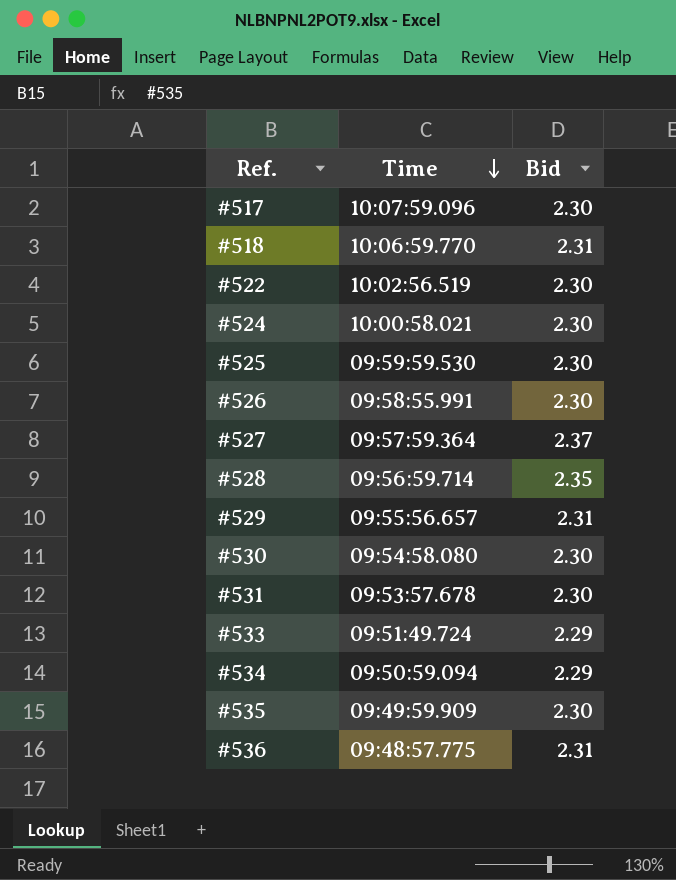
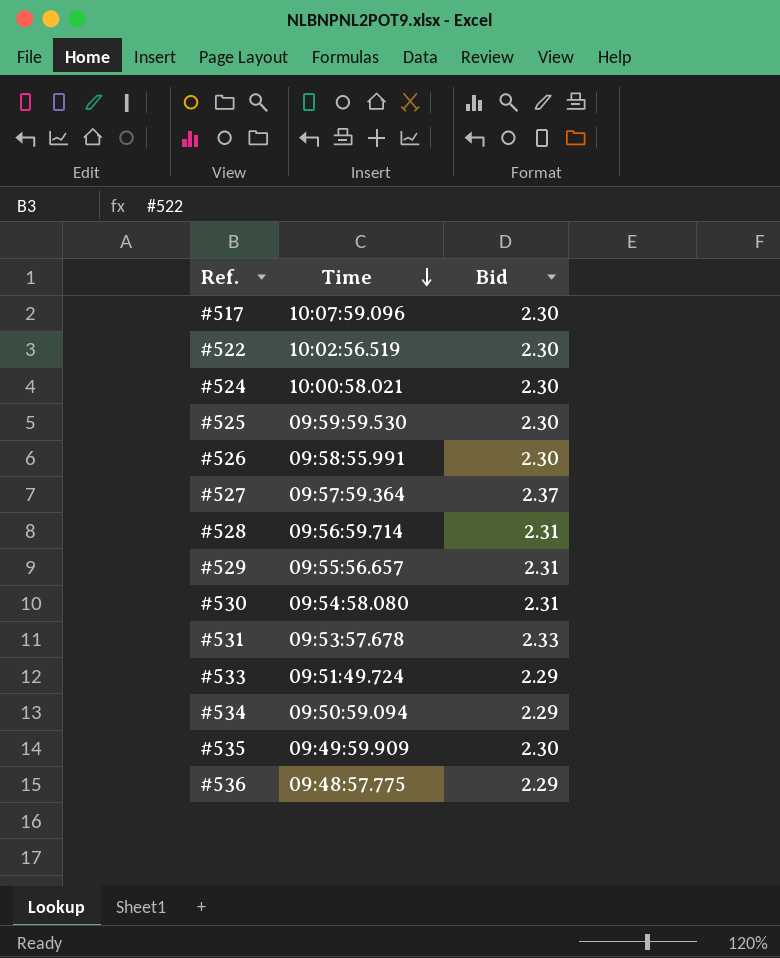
row #518: 10:06:59.770 | 2.31 -> none
#528 | Bid: 2.35 -> 2.31
#530 | Bid: 2.30 -> 2.31
#531 | Bid: 2.30 -> 2.33
#536 | Bid: 2.31 -> 2.29

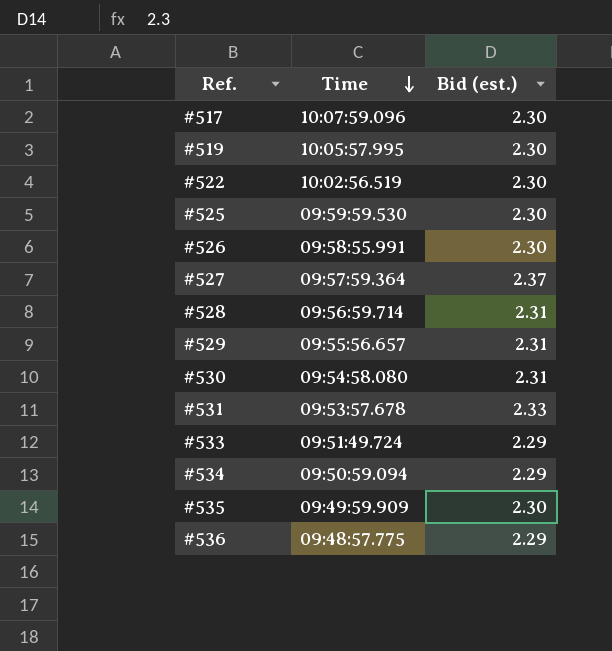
column name: Bid -> Bid (est.)
row #524: 10:00:58.021 | 2.30 -> none
row #519: none -> 10:05:57.995 | 2.30

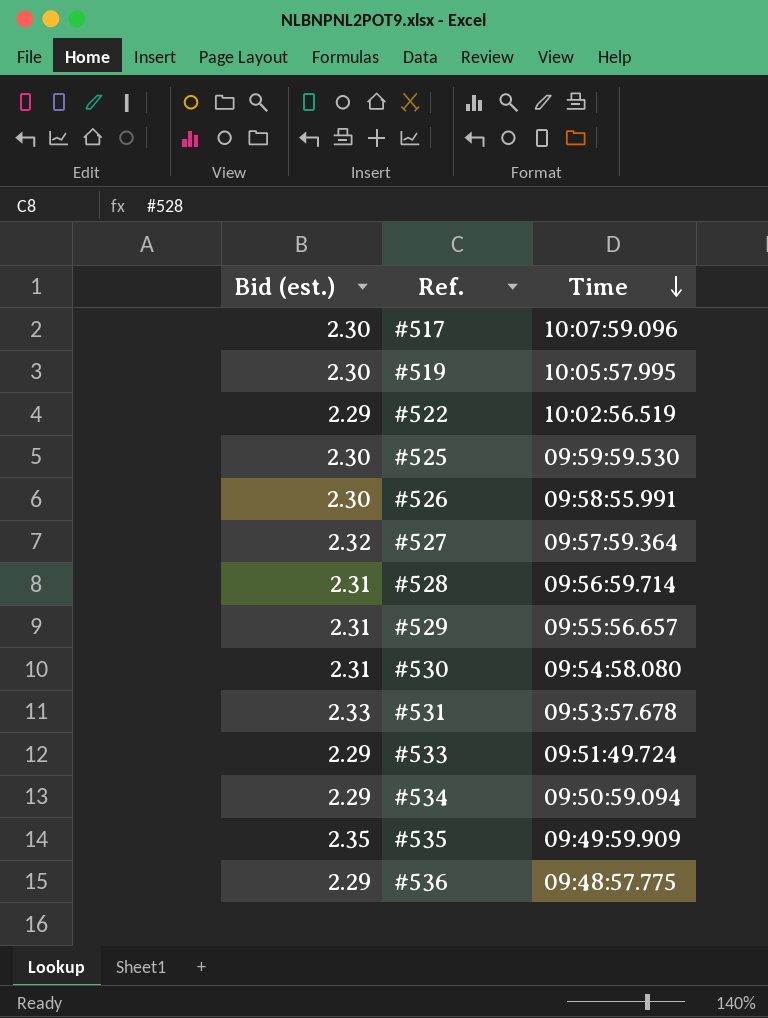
column Bid (est.) | position: 3 -> 1
#522 | Bid (est.): 2.30 -> 2.29
#527 | Bid (est.): 2.37 -> 2.32
#535 | Bid (est.): 2.30 -> 2.35

